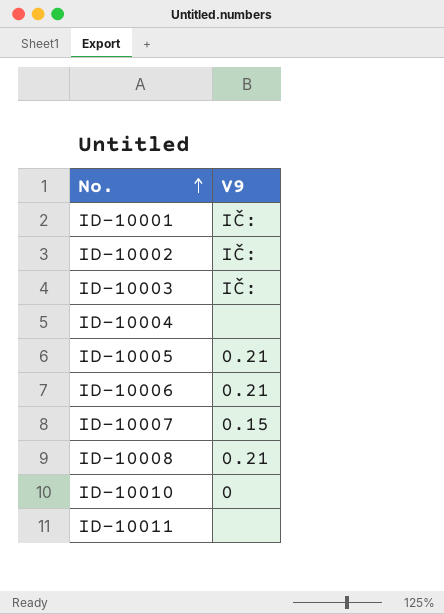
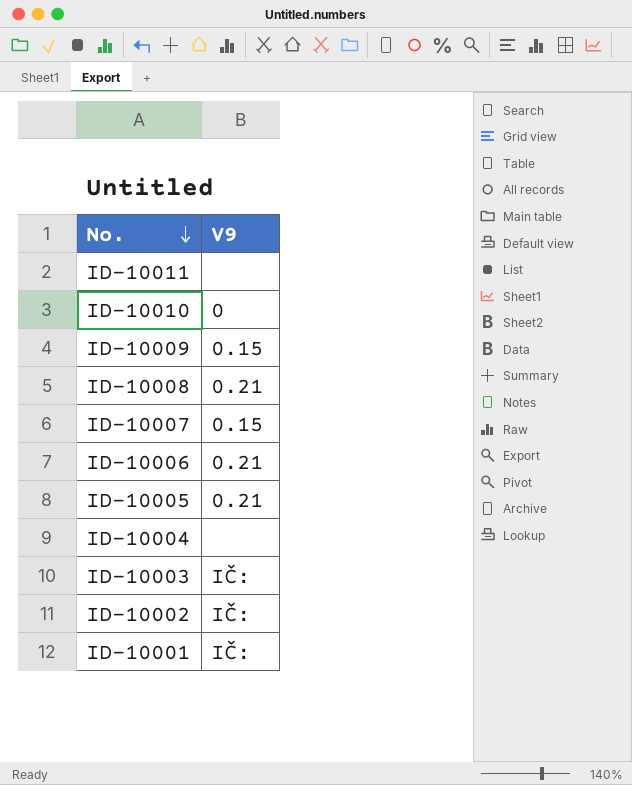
row order: No. ascending -> No. descending
row ID-10009: none -> 0.15

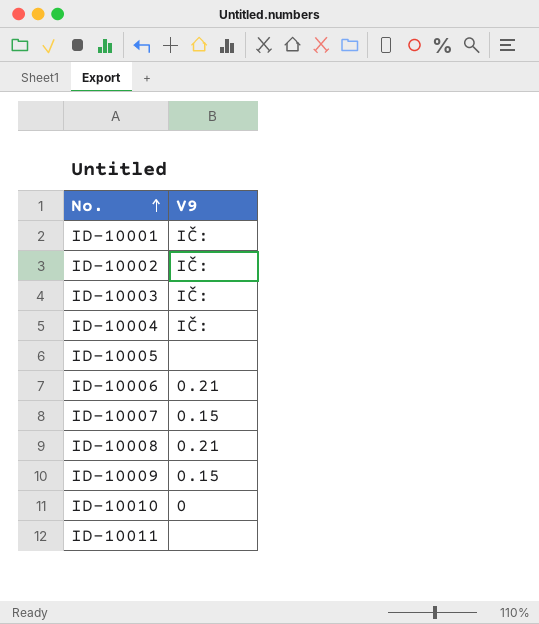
row order: No. descending -> No. ascending
ID-10004 | V9: none -> IČ:
ID-10005 | V9: 0.21 -> none

